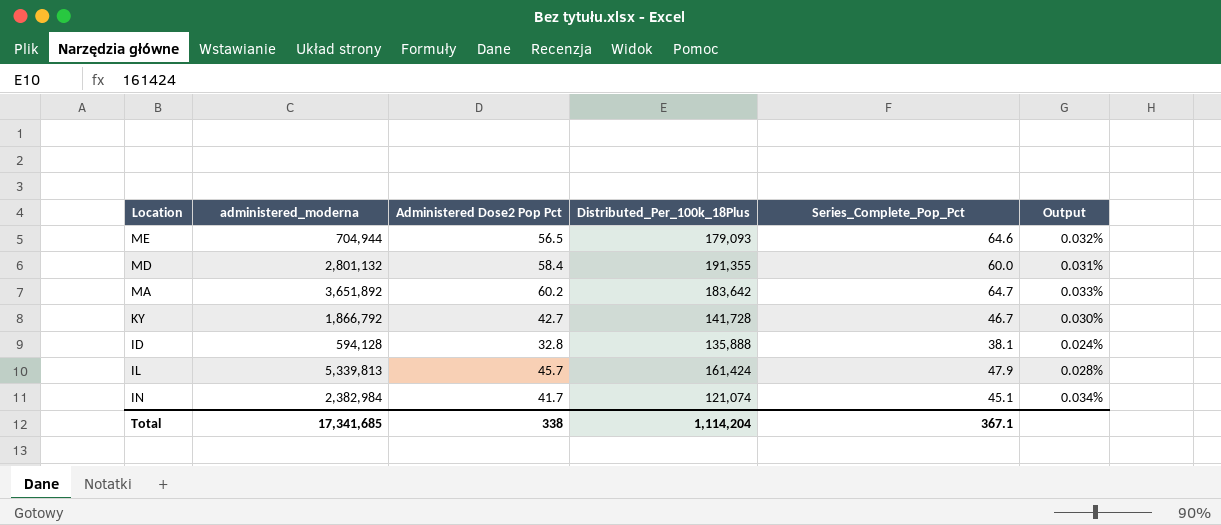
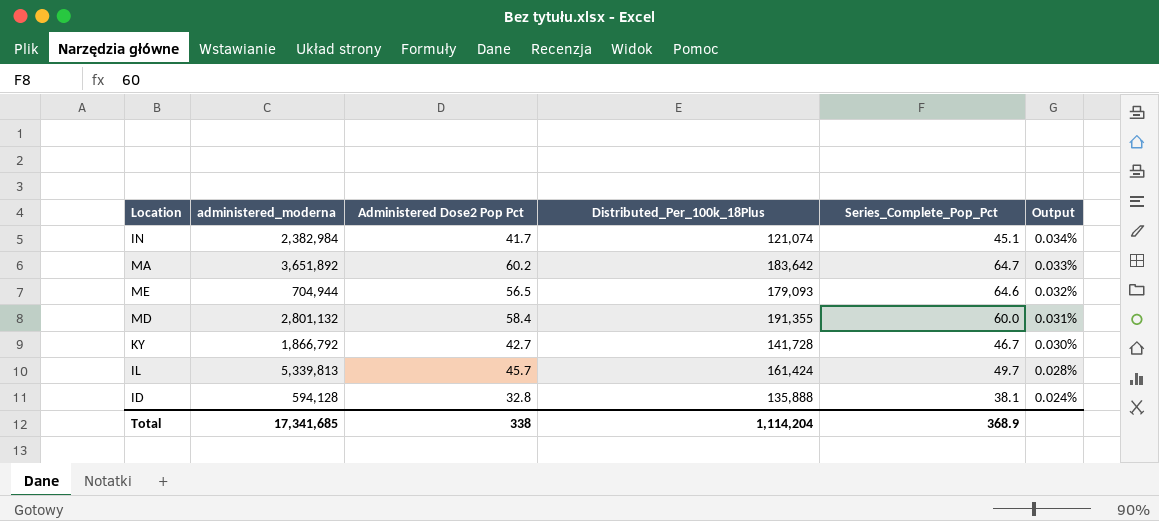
row order: none -> Output descending
IL | Series_Complete_Pop_Pct: 47.9 -> 49.7
Total | Series_Complete_Pop_Pct: 367.1 -> 368.9

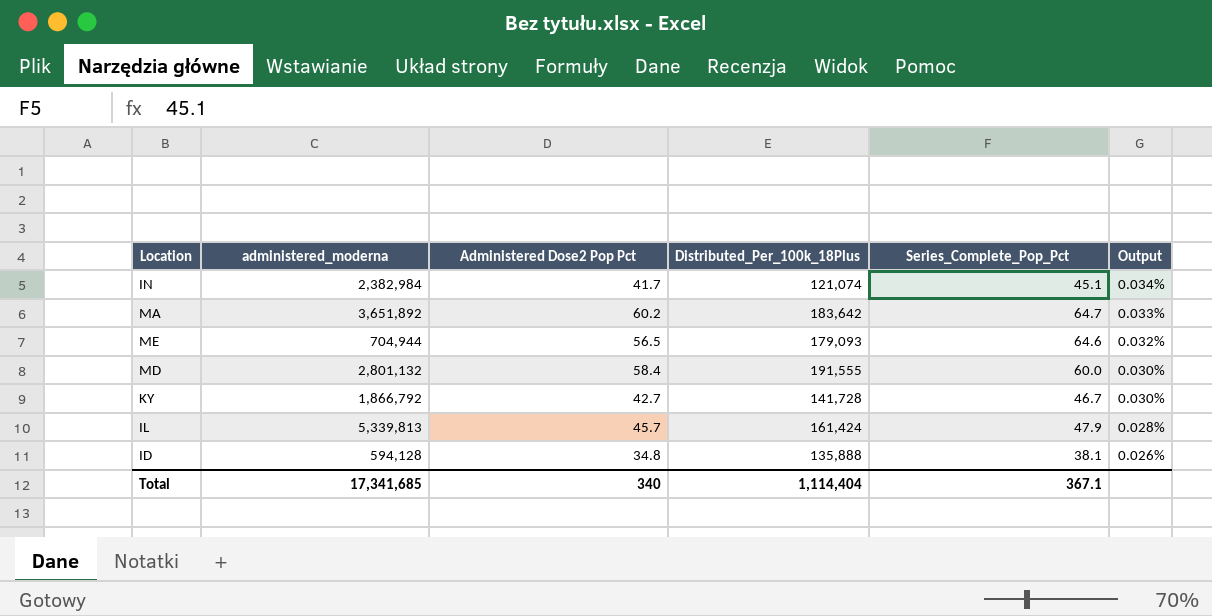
MD | Distributed_Per_100k_18Plus: 191,355 -> 191,555
MD | Output: 0.031% -> 0.030%
IL | Series_Complete_Pop_Pct: 49.7 -> 47.9
ID | Administered Dose2 Pop Pct: 32.8 -> 34.8
ID | Output: 0.024% -> 0.026%
Total | Administered Dose2 Pop Pct: 338 -> 340
Total | Distributed_Per_100k_18Plus: 1,114,204 -> 1,114,404
Total | Series_Complete_Pop_Pct: 368.9 -> 367.1

